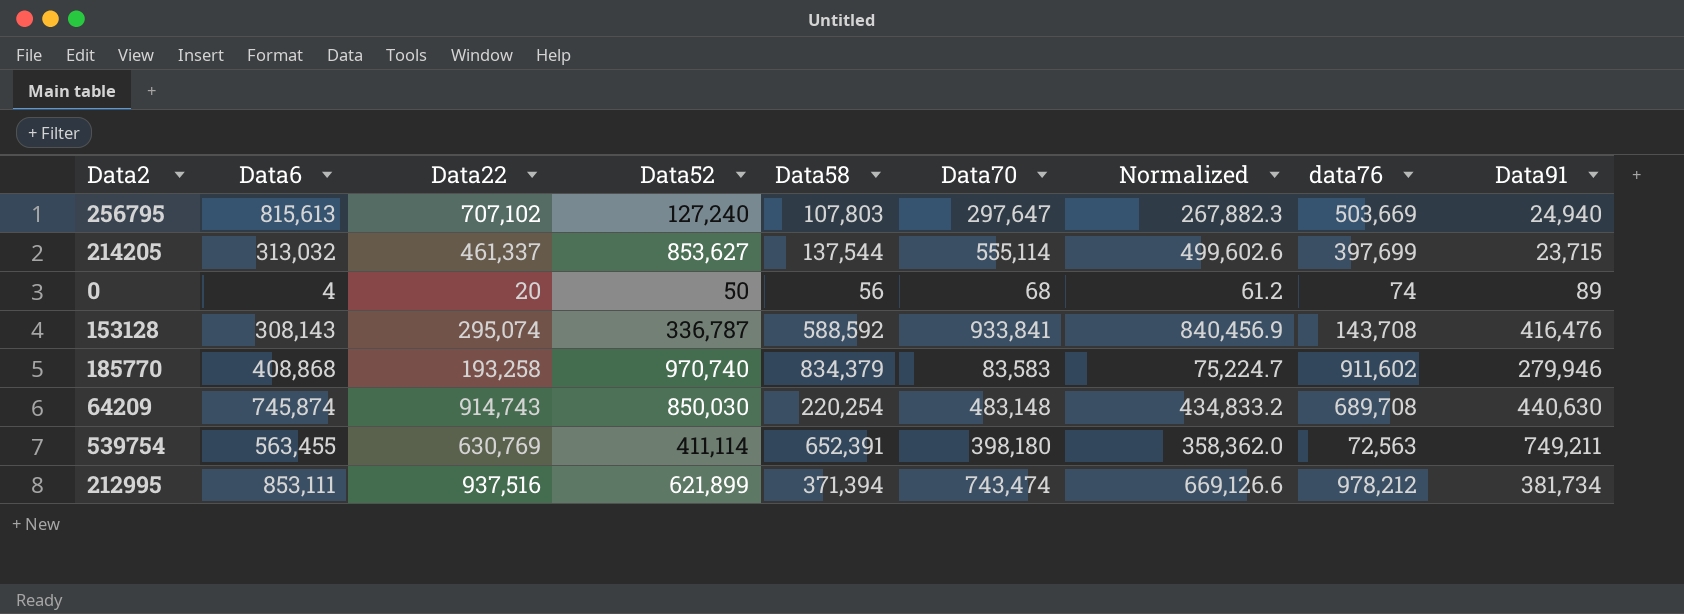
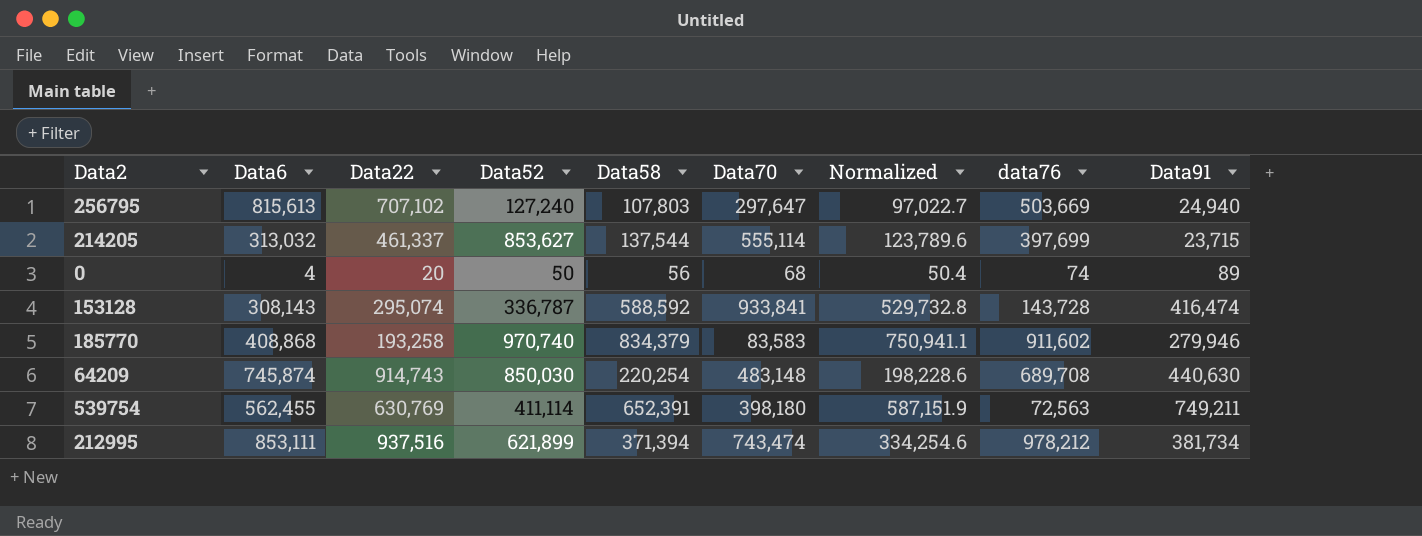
column Normalized | formula: [Data70] * 0.9 -> [Data58] * 0.9
153128 | data76: 143,708 -> 143,728
153128 | Data91: 416,476 -> 416,474
539754 | Data6: 563,455 -> 562,455

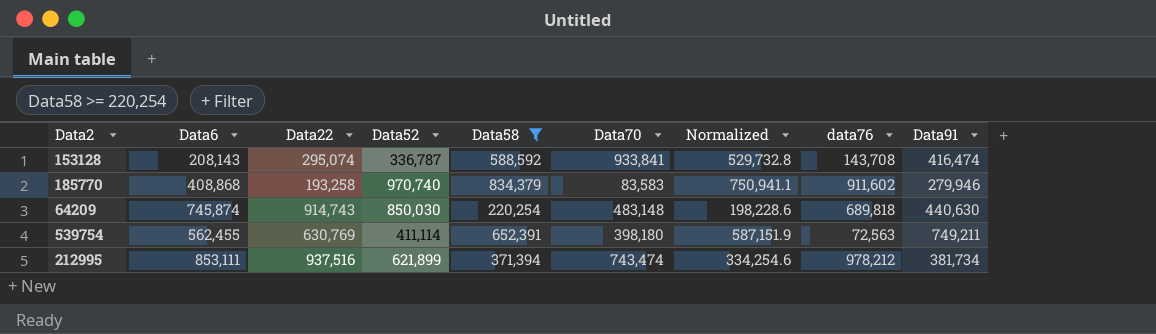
filter: none -> Data58 >= 220,254
153128 | Data6: 308,143 -> 208,143
153128 | data76: 143,728 -> 143,708
64209 | data76: 689,708 -> 689,818

